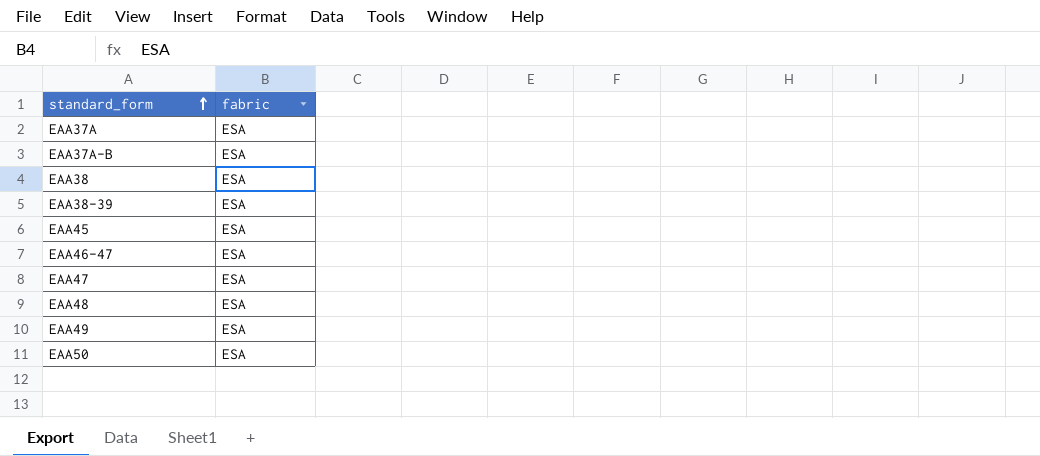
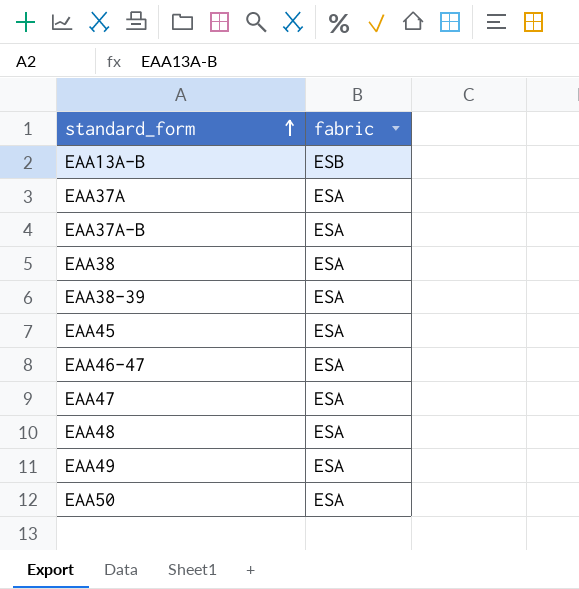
row EAA13A-B: none -> ESB

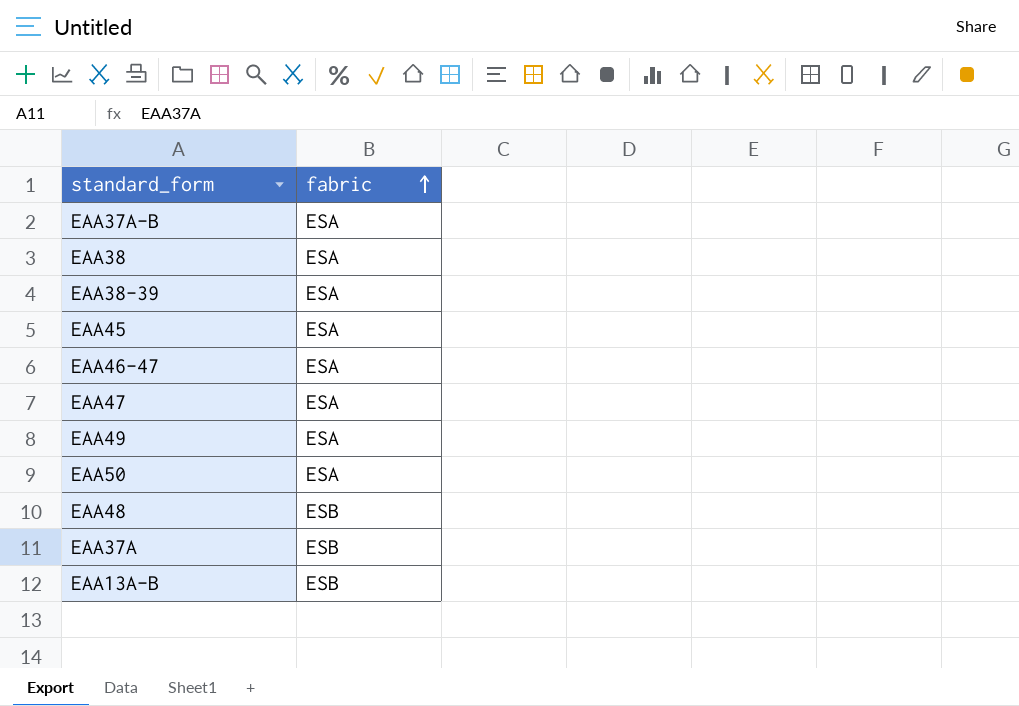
row order: standard_form ascending -> fabric ascending
EAA48 | fabric: ESA -> ESB
EAA37A | fabric: ESA -> ESB

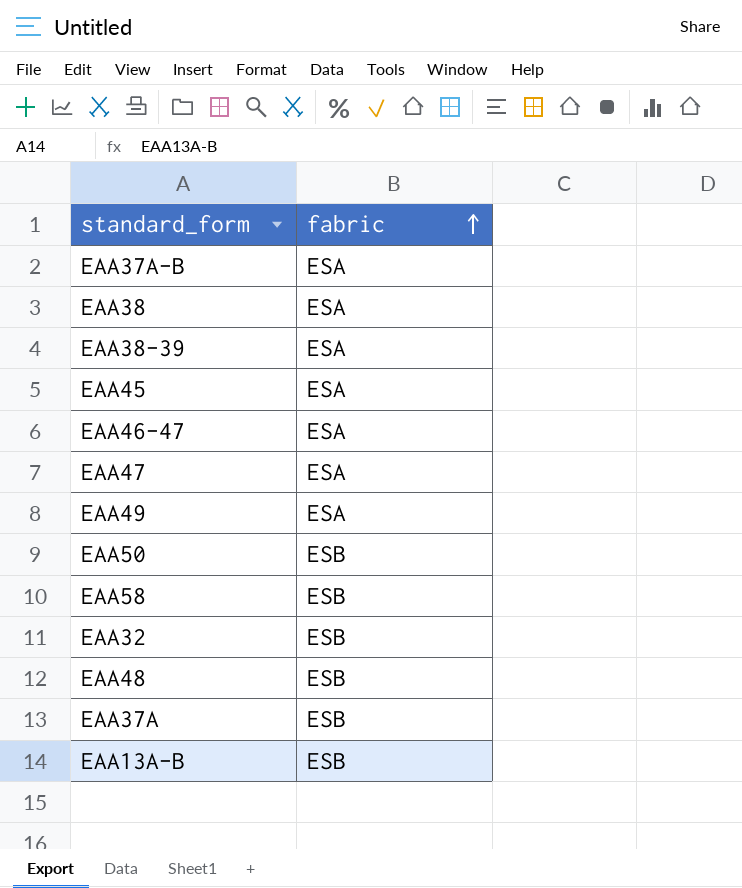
EAA50 | fabric: ESA -> ESB
row EAA58: none -> ESB
row EAA32: none -> ESB

